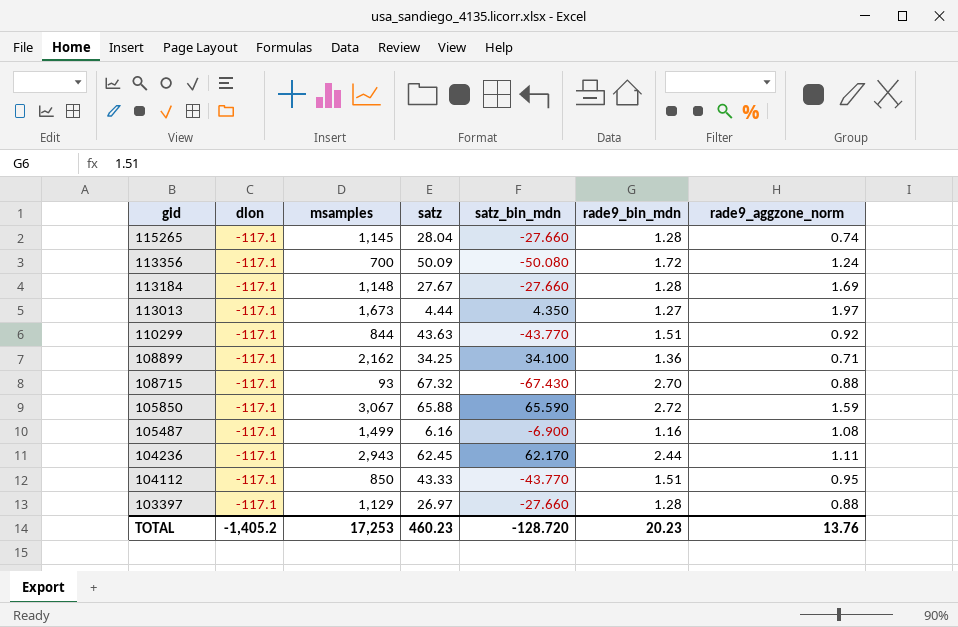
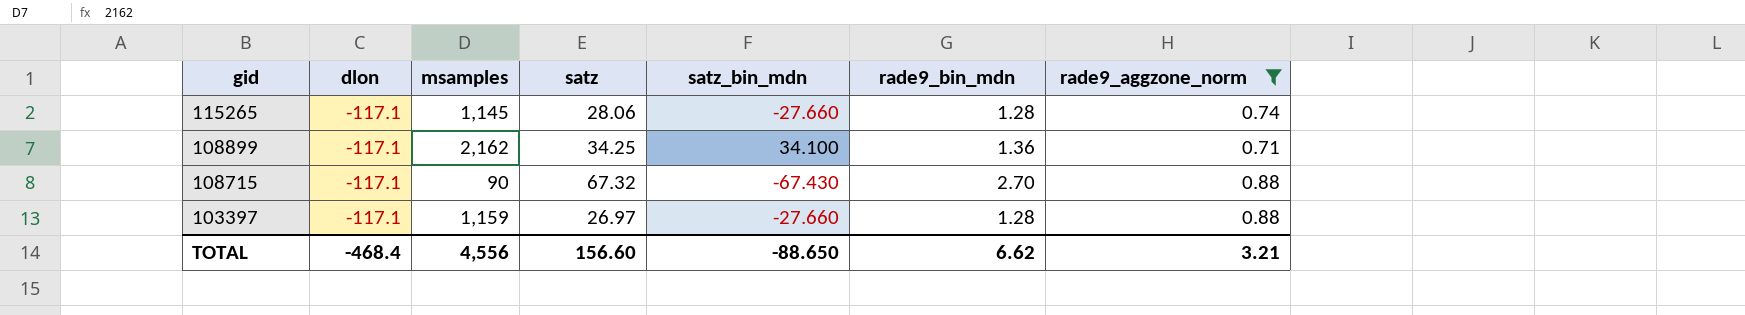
filter: none -> rade9_aggzone_norm <= 0.88
115265 | satz: 28.04 -> 28.06
108715 | msamples: 93 -> 90
103397 | msamples: 1,129 -> 1,159
TOTAL | dlon: -1,405.2 -> -468.4
TOTAL | msamples: 17,253 -> 4,556
TOTAL | satz: 460.23 -> 156.60
TOTAL | satz_bin_mdn: -128.720 -> -88.650
TOTAL | rade9_bin_mdn: 20.23 -> 6.62
TOTAL | rade9_aggzone_norm: 13.76 -> 3.21

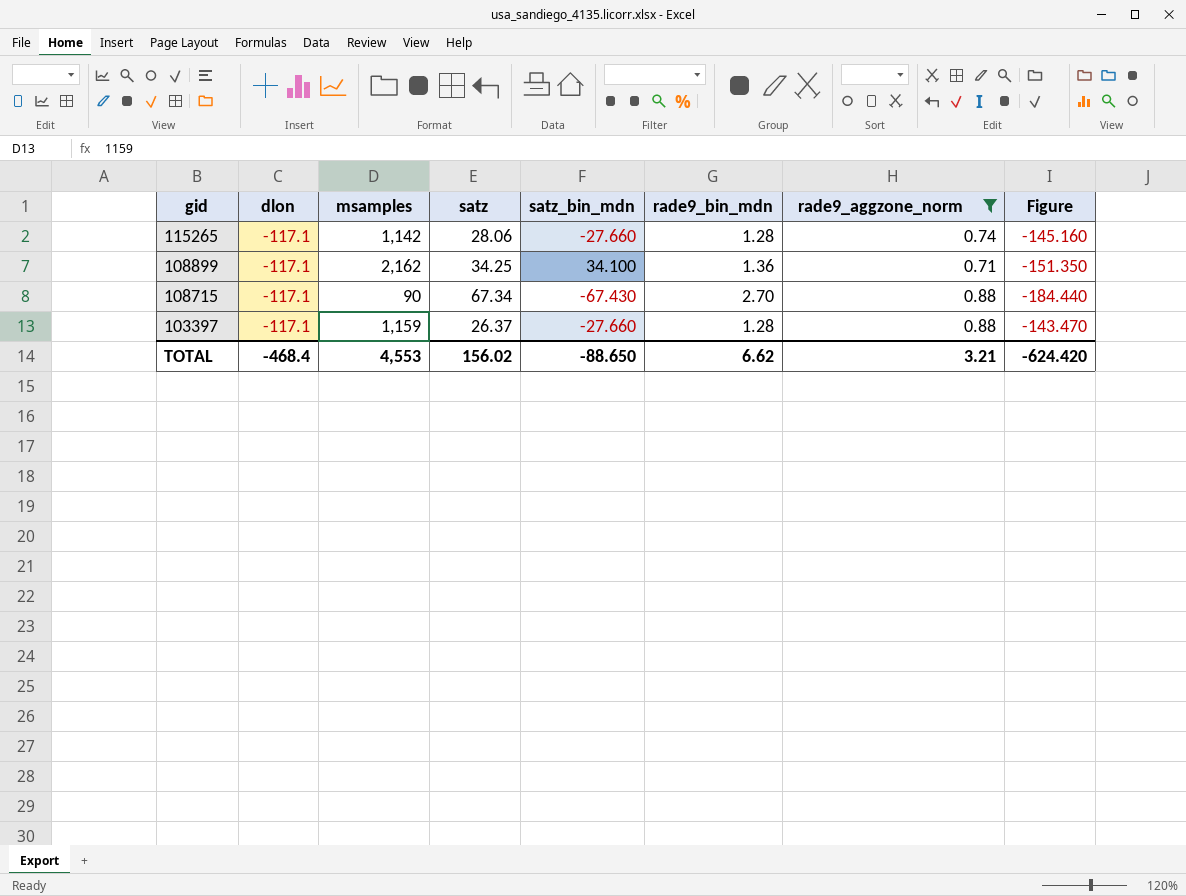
column Figure | formula: none -> [dlon] - [satz]
115265 | msamples: 1,145 -> 1,142
108715 | satz: 67.32 -> 67.34
103397 | satz: 26.97 -> 26.37
TOTAL | msamples: 4,556 -> 4,553
TOTAL | satz: 156.60 -> 156.02

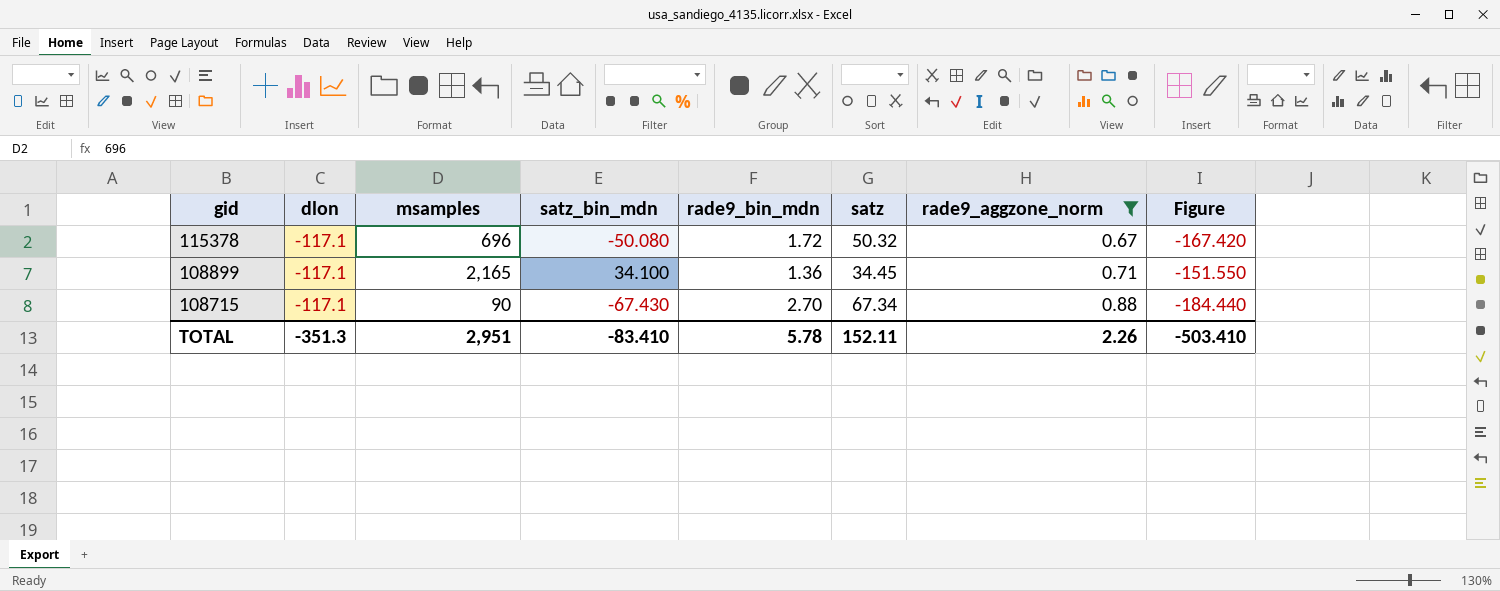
column satz | position: 4 -> 6
row 115265: -117.1 | 1,142 | 28.06 | -27.660 | 1.28 | 0.74 | -145.160 -> none
row 103397: -117.1 | 1,159 | 26.37 | -27.660 | 1.28 | 0.88 | -143.470 -> none
row 115378: none -> -117.1 | 696 | -50.080 | 1.72 | 50.32 | 0.67 | -167.420
108899 | msamples: 2,162 -> 2,165
108899 | satz: 34.25 -> 34.45
108899 | Figure: -151.350 -> -151.550
TOTAL | dlon: -468.4 -> -351.3
TOTAL | msamples: 4,553 -> 2,951
TOTAL | satz_bin_mdn: -88.650 -> -83.410
TOTAL | rade9_bin_mdn: 6.62 -> 5.78
TOTAL | satz: 156.02 -> 152.11
TOTAL | rade9_aggzone_norm: 3.21 -> 2.26
TOTAL | Figure: -624.420 -> -503.410

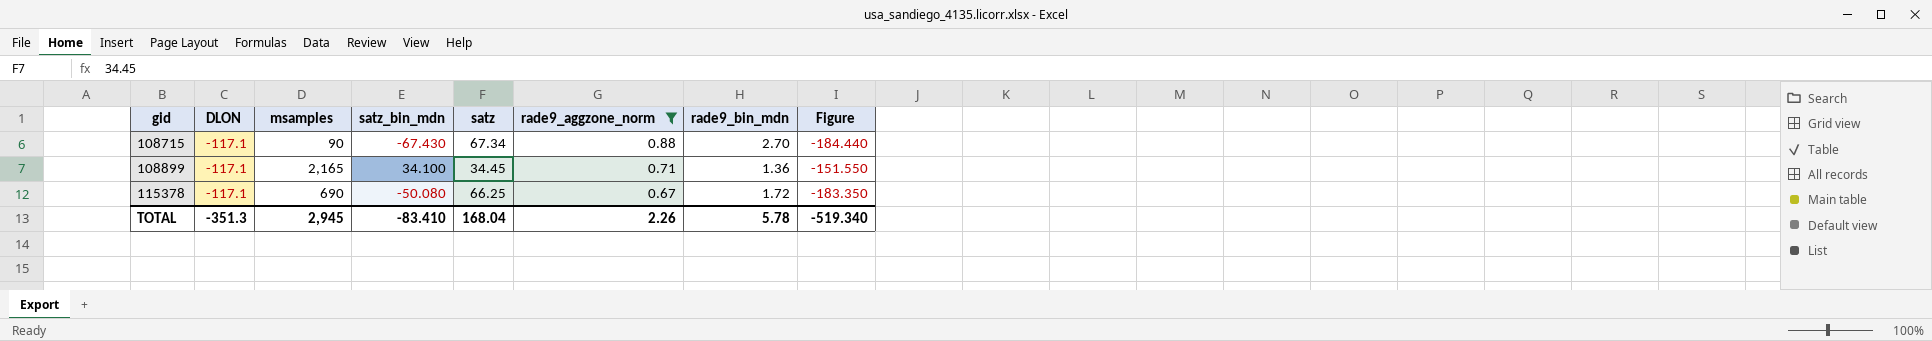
row order: gid descending -> gid ascending
column name: dlon -> DLON
column rade9_bin_mdn | position: 5 -> 7
115378 | msamples: 696 -> 690
115378 | satz: 50.32 -> 66.25
115378 | Figure: -167.420 -> -183.350
TOTAL | msamples: 2,951 -> 2,945
TOTAL | satz: 152.11 -> 168.04
TOTAL | Figure: -503.410 -> -519.340

